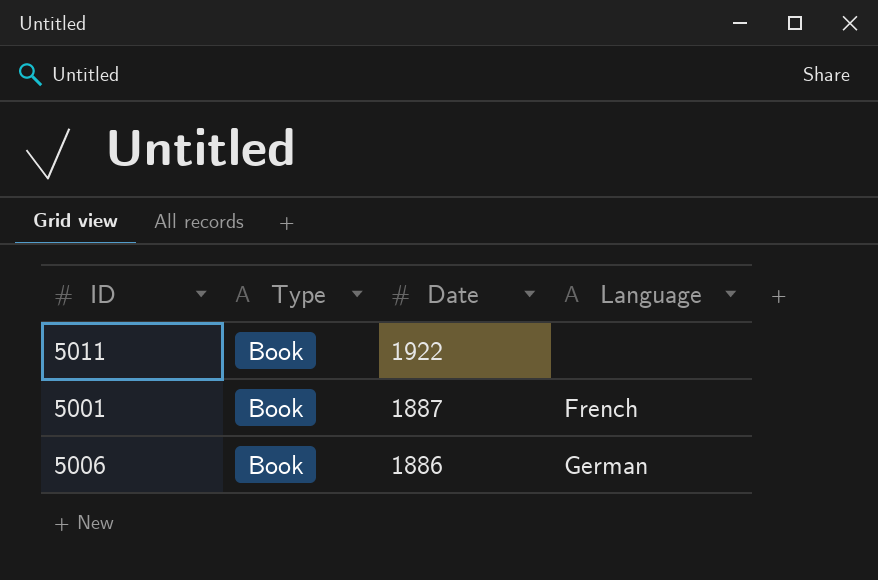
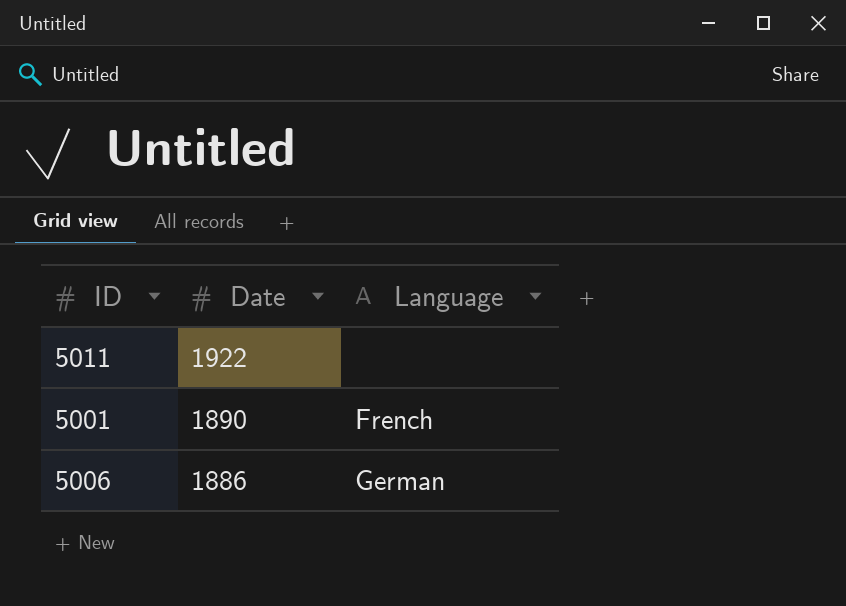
column Type | position: 2 -> none
5001 | Date: 1887 -> 1890

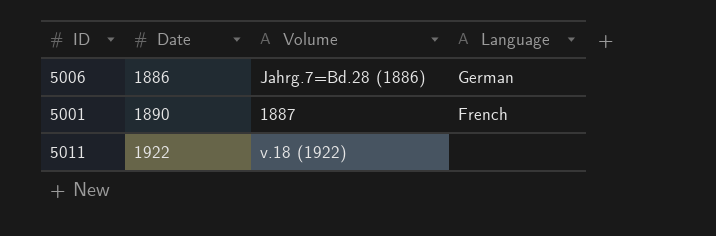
row order: Date descending -> Date ascending
column Volume | position: none -> 3

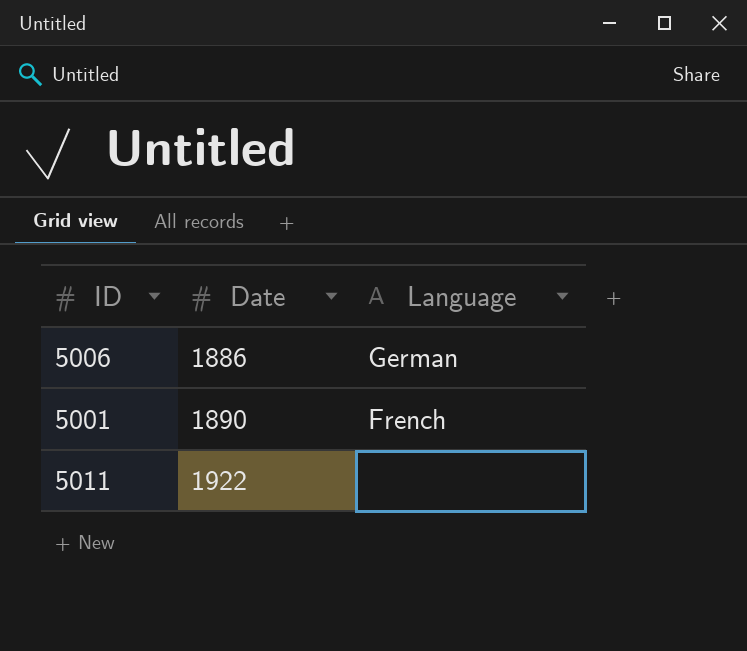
column Volume | position: 3 -> none

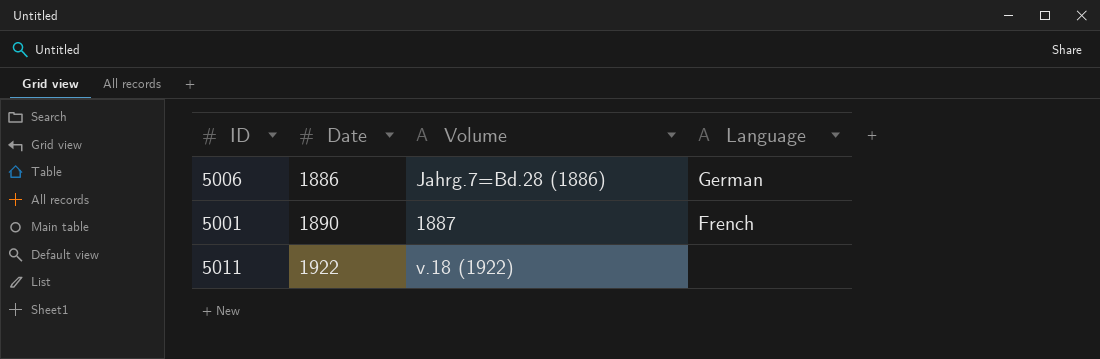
column Volume | position: none -> 3

